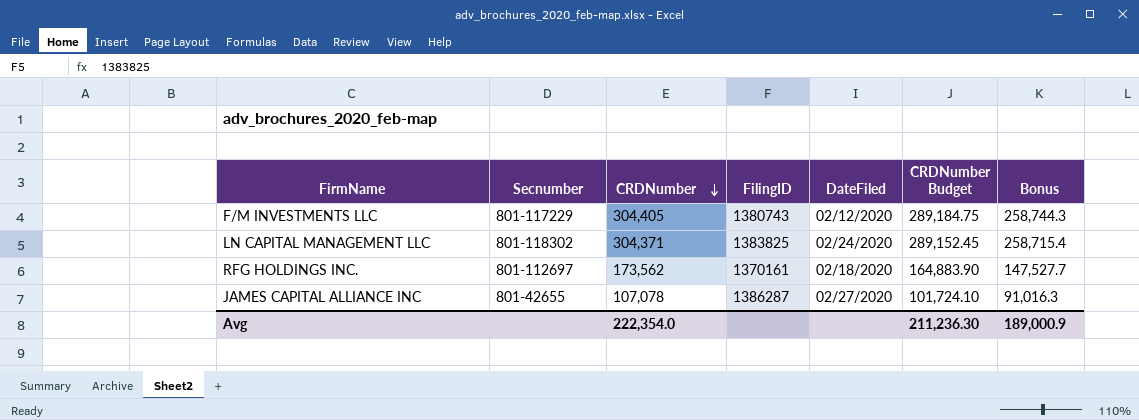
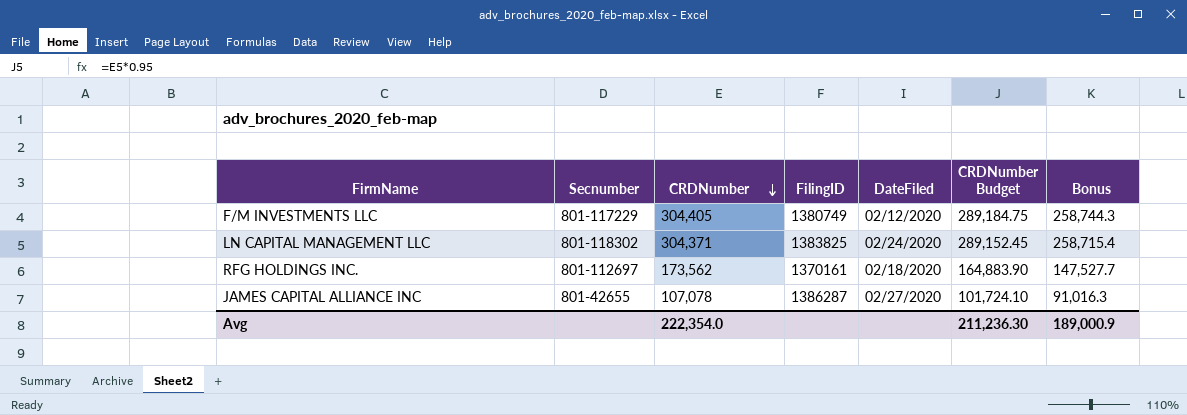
F/M INVESTMENTS LLC | FilingID: 1380743 -> 1380749

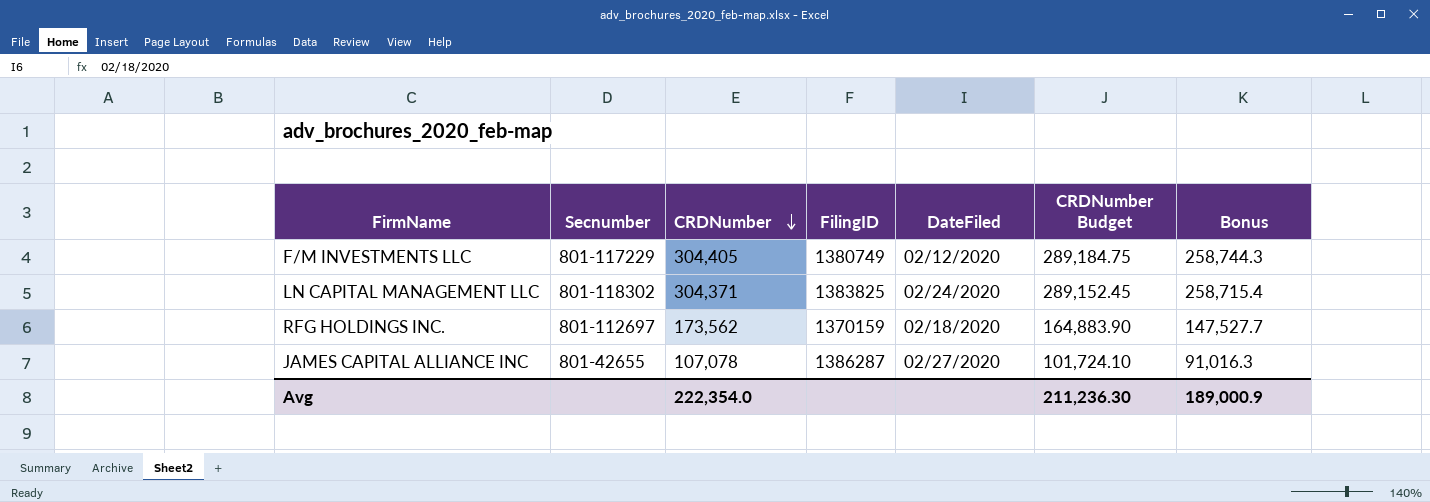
RFG HOLDINGS INC. | FilingID: 1370161 -> 1370159

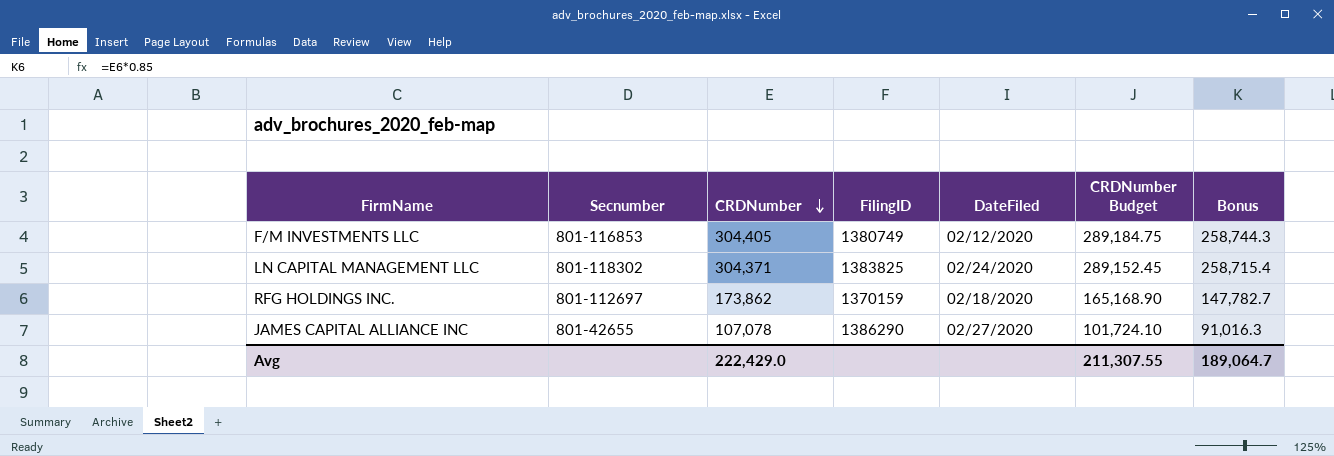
F/M INVESTMENTS LLC | Secnumber: 801-117229 -> 801-116853
RFG HOLDINGS INC. | CRDNumber: 173,562 -> 173,862
RFG HOLDINGS INC. | CRDNumber Budget: 164,883.90 -> 165,168.90
RFG HOLDINGS INC. | Bonus: 147,527.7 -> 147,782.7
JAMES CAPITAL ALLIANCE INC | FilingID: 1386287 -> 1386290
Avg | CRDNumber: 222,354.0 -> 222,429.0
Avg | CRDNumber Budget: 211,236.30 -> 211,307.55
Avg | Bonus: 189,000.9 -> 189,064.7

